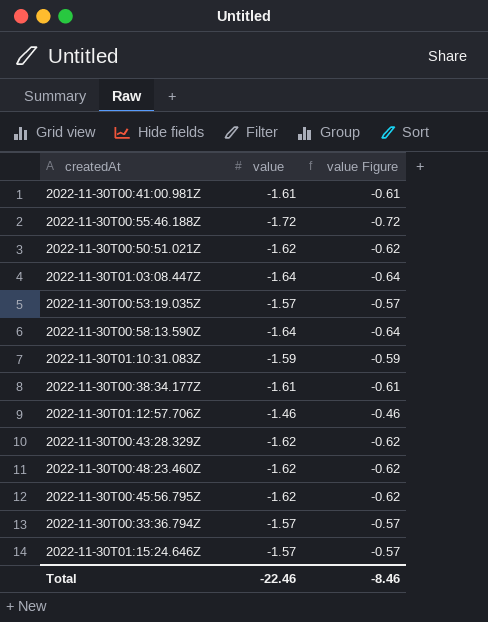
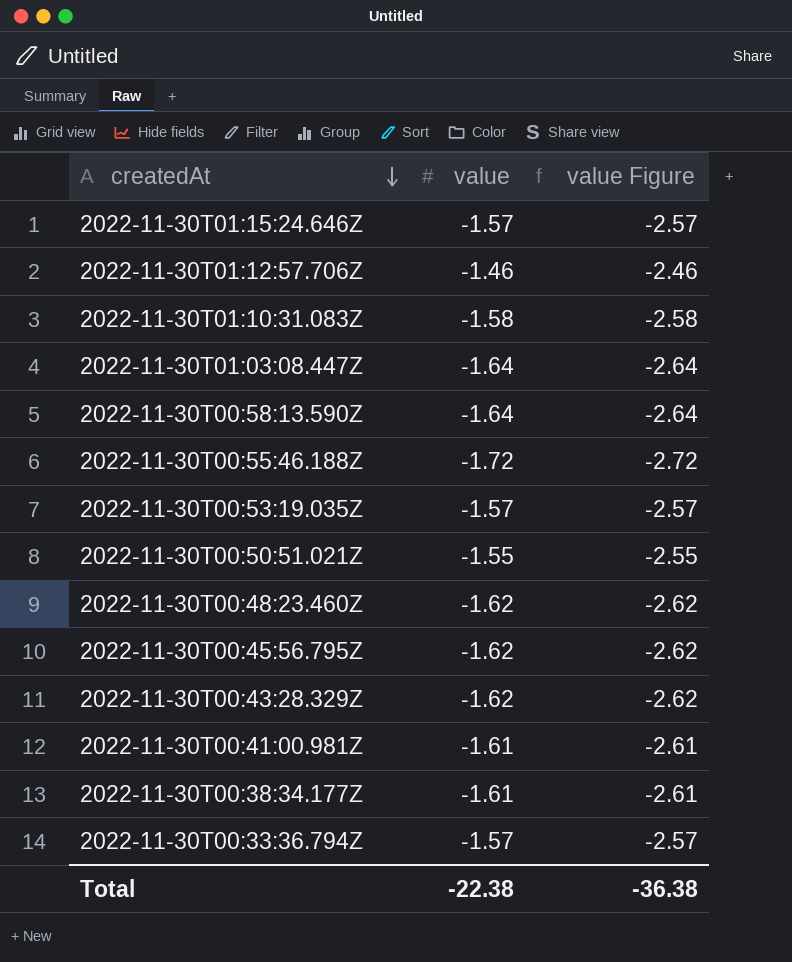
row order: none -> createdAt descending
column value Figure | formula: [value] + 1 -> [value] - 1
2022-11-30T01:10:31.083Z | value: -1.59 -> -1.58
2022-11-30T00:50:51.021Z | value: -1.62 -> -1.55
Total | value: -22.46 -> -22.38
Total | value Figure: -8.46 -> -36.38

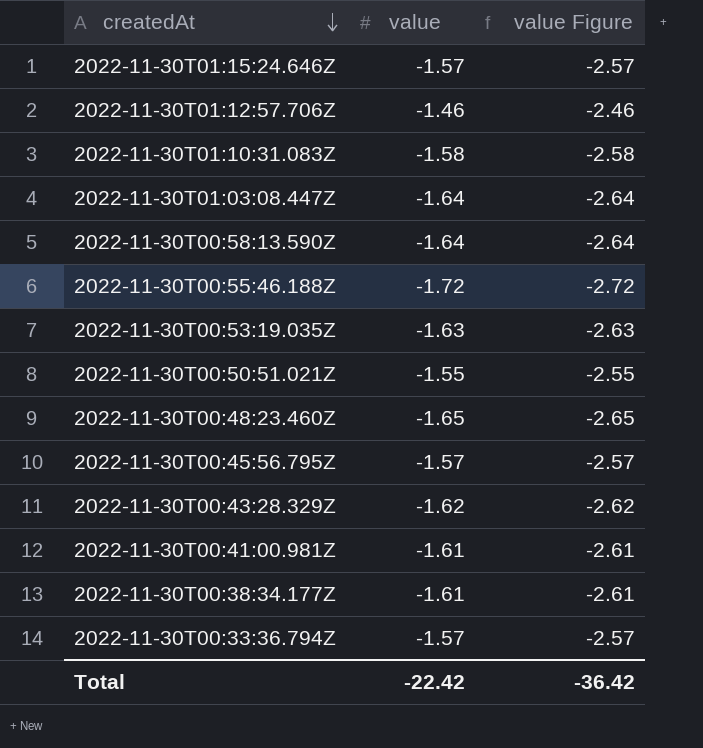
2022-11-30T00:53:19.035Z | value: -1.57 -> -1.63
2022-11-30T00:53:19.035Z | value Figure: -2.57 -> -2.63
2022-11-30T00:48:23.460Z | value: -1.62 -> -1.65
2022-11-30T00:48:23.460Z | value Figure: -2.62 -> -2.65
2022-11-30T00:45:56.795Z | value: -1.62 -> -1.57
2022-11-30T00:45:56.795Z | value Figure: -2.62 -> -2.57
Total | value: -22.38 -> -22.42
Total | value Figure: -36.38 -> -36.42

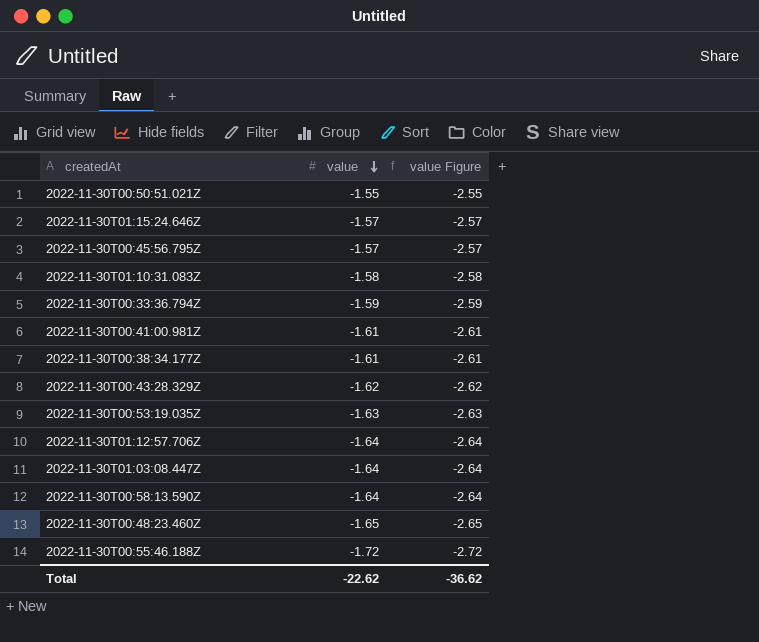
row order: createdAt descending -> value descending
2022-11-30T00:33:36.794Z | value: -1.57 -> -1.59
2022-11-30T00:33:36.794Z | value Figure: -2.57 -> -2.59
2022-11-30T01:12:57.706Z | value: -1.46 -> -1.64
2022-11-30T01:12:57.706Z | value Figure: -2.46 -> -2.64
Total | value: -22.42 -> -22.62
Total | value Figure: -36.42 -> -36.62

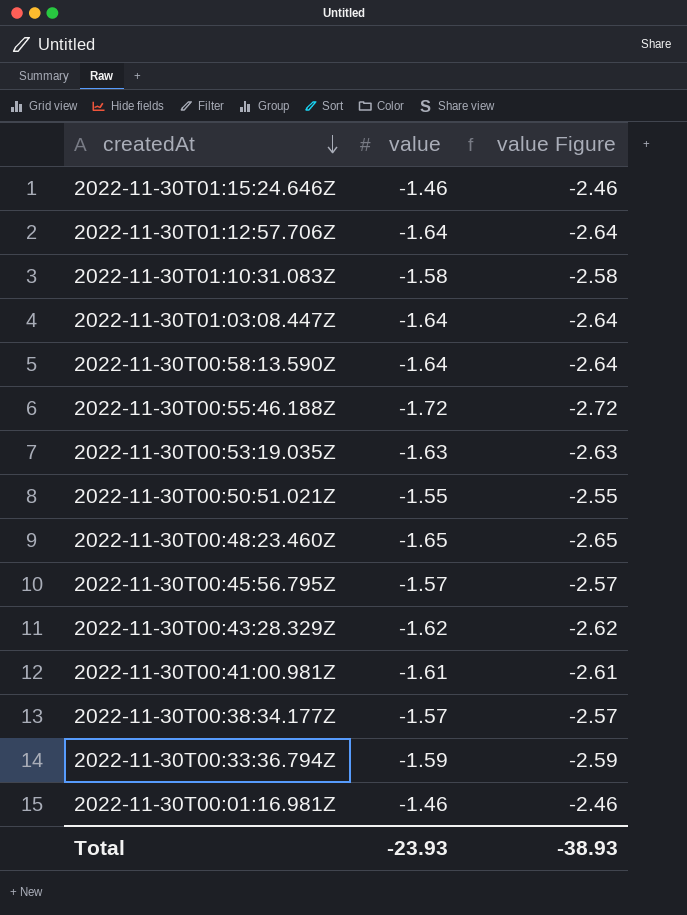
row order: value descending -> createdAt descending
2022-11-30T01:15:24.646Z | value: -1.57 -> -1.46
2022-11-30T01:15:24.646Z | value Figure: -2.57 -> -2.46
2022-11-30T00:38:34.177Z | value: -1.61 -> -1.57
2022-11-30T00:38:34.177Z | value Figure: -2.61 -> -2.57
row 2022-11-30T00:01:16.981Z: none -> -1.46 | -2.46
Total | value: -22.62 -> -23.93
Total | value Figure: -36.62 -> -38.93

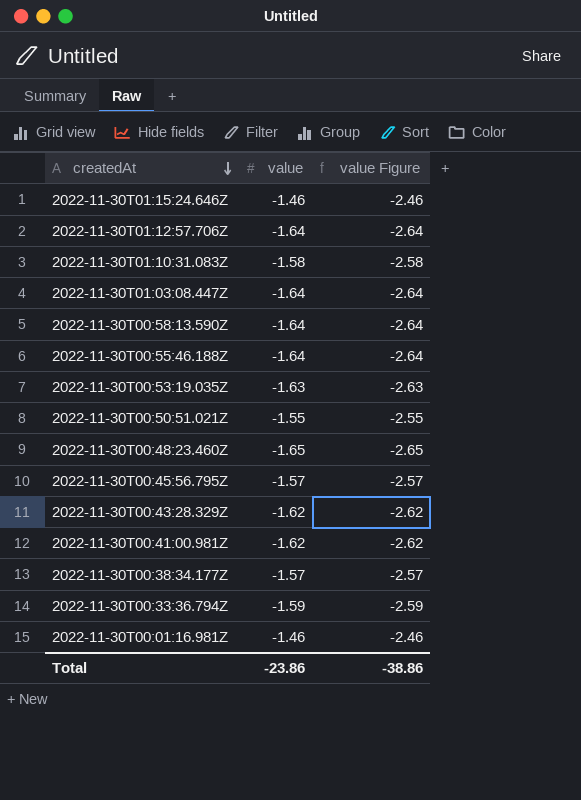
2022-11-30T00:55:46.188Z | value: -1.72 -> -1.64
2022-11-30T00:55:46.188Z | value Figure: -2.72 -> -2.64
2022-11-30T00:41:00.981Z | value: -1.61 -> -1.62
2022-11-30T00:41:00.981Z | value Figure: -2.61 -> -2.62
Total | value: -23.93 -> -23.86
Total | value Figure: -38.93 -> -38.86

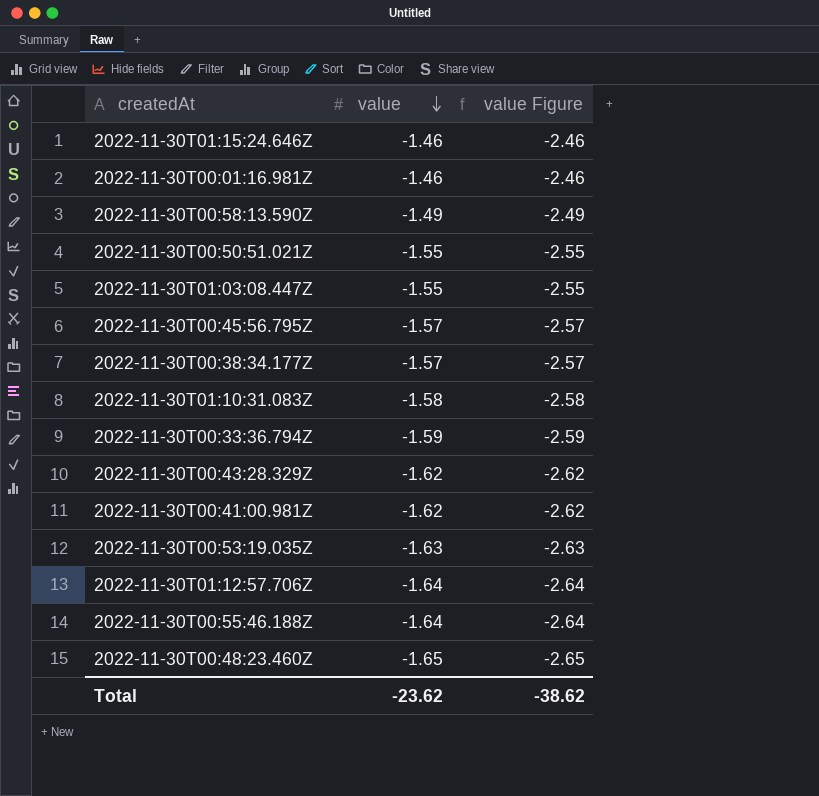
row order: createdAt descending -> value descending
2022-11-30T00:58:13.590Z | value: -1.64 -> -1.49
2022-11-30T00:58:13.590Z | value Figure: -2.64 -> -2.49
2022-11-30T01:03:08.447Z | value: -1.64 -> -1.55
2022-11-30T01:03:08.447Z | value Figure: -2.64 -> -2.55
Total | value: -23.86 -> -23.62
Total | value Figure: -38.86 -> -38.62

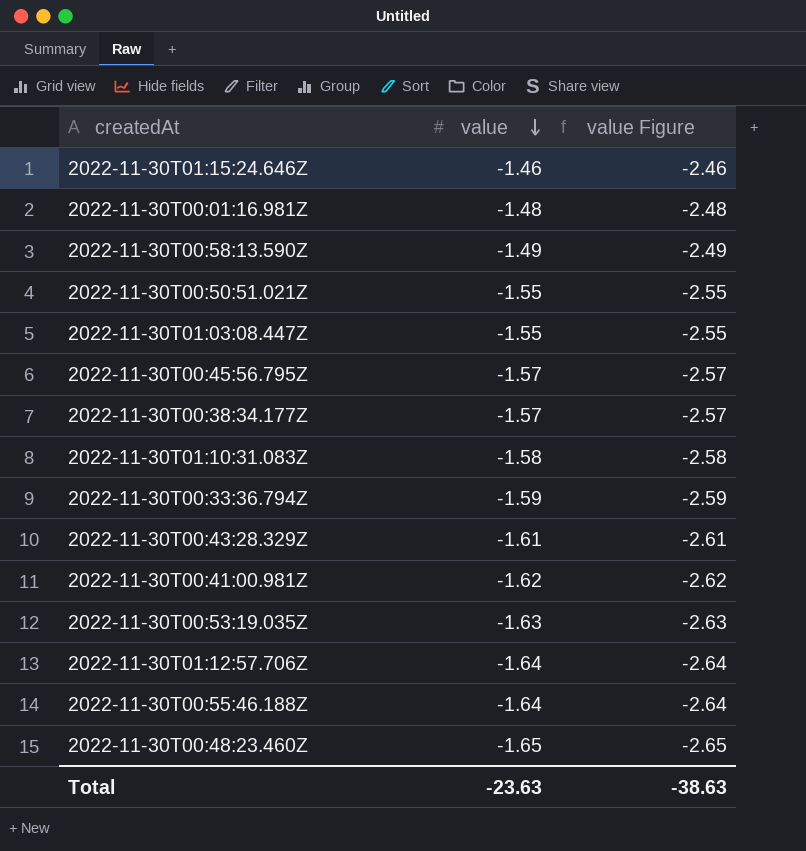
2022-11-30T00:01:16.981Z | value: -1.46 -> -1.48
2022-11-30T00:01:16.981Z | value Figure: -2.46 -> -2.48
2022-11-30T00:43:28.329Z | value: -1.62 -> -1.61
2022-11-30T00:43:28.329Z | value Figure: -2.62 -> -2.61
Total | value: -23.62 -> -23.63
Total | value Figure: -38.62 -> -38.63

